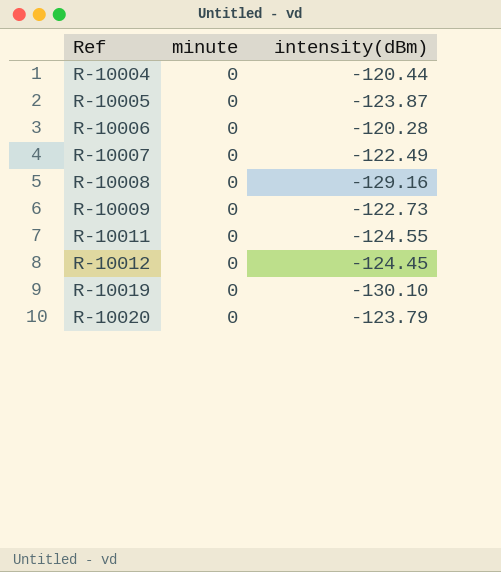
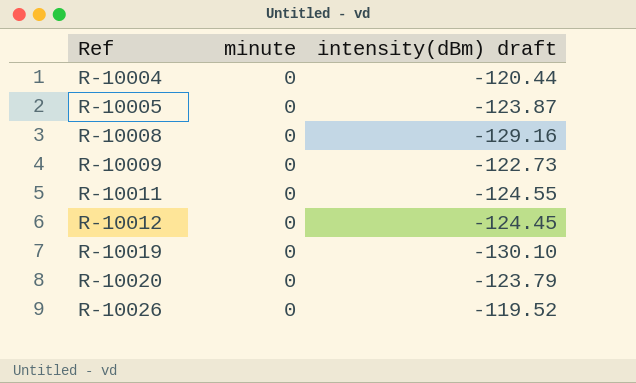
column name: intensity(dBm) -> intensity(dBm) draft
row R-10006: 0 | -120.28 -> none
row R-10007: 0 | -122.49 -> none
row R-10026: none -> 0 | -119.52

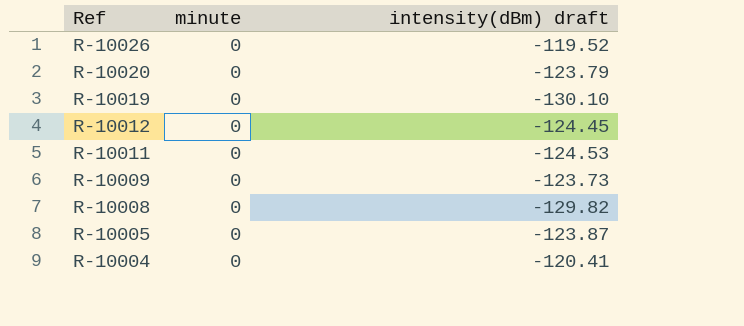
row order: Ref ascending -> Ref descending
R-10011 | intensity(dBm) draft: -124.55 -> -124.53
R-10009 | intensity(dBm) draft: -122.73 -> -123.73
R-10008 | intensity(dBm) draft: -129.16 -> -129.82
R-10004 | intensity(dBm) draft: -120.44 -> -120.41

